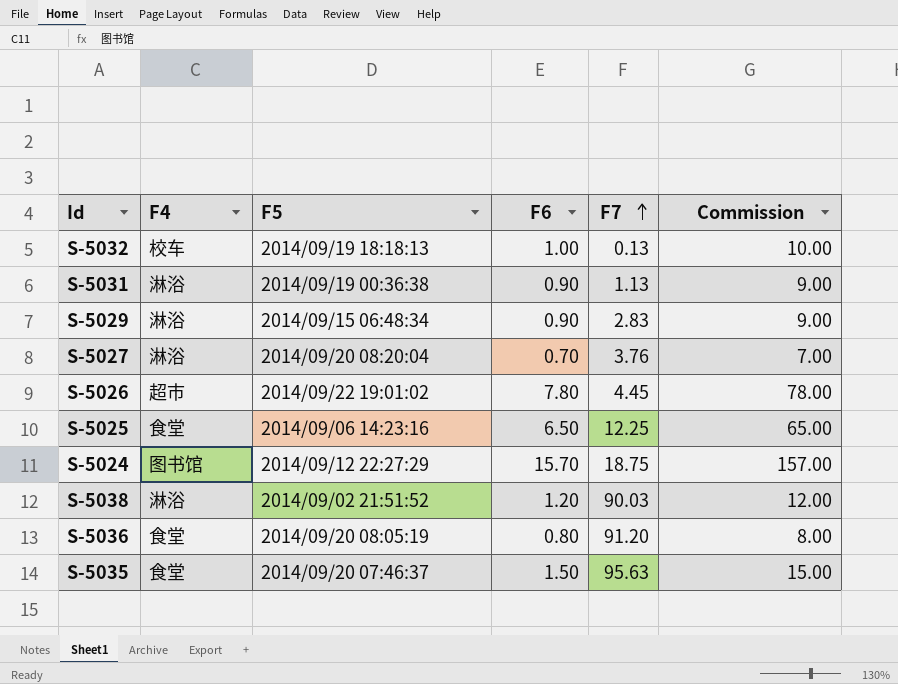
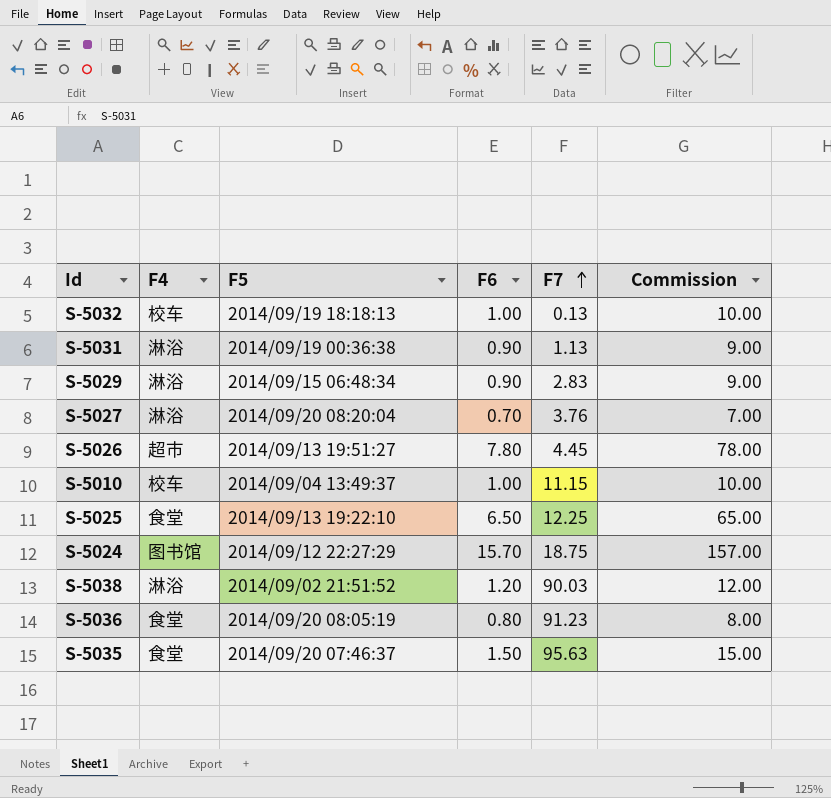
S-5026 | F5: 2014/09/22 19:01:02 -> 2014/09/13 19:51:27
row S-5010: none -> 校车 | 2014/09/04 13:49:37 | 1.00 | 11.15 | 10.00
S-5025 | F5: 2014/09/06 14:23:16 -> 2014/09/13 19:22:10
S-5036 | F7: 91.20 -> 91.23

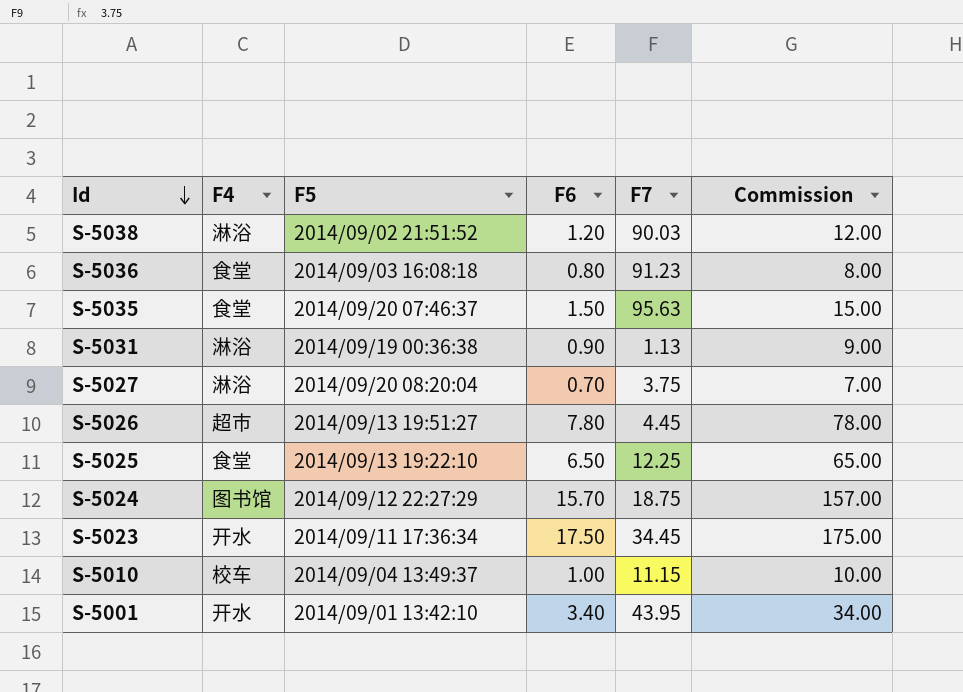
row order: F7 ascending -> Id descending
row S-5032: 校车 | 2014/09/19 18:18:13 | 1.00 | 0.13 | 10.00 -> none
row S-5029: 淋浴 | 2014/09/15 06:48:34 | 0.90 | 2.83 | 9.00 -> none
S-5036 | F5: 2014/09/20 08:05:19 -> 2014/09/03 16:08:18
S-5027 | F7: 3.76 -> 3.75
row S-5023: none -> 开水 | 2014/09/11 17:36:34 | 17.50 | 34.45 | 175.00
row S-5001: none -> 开水 | 2014/09/01 13:42:10 | 3.40 | 43.95 | 34.00

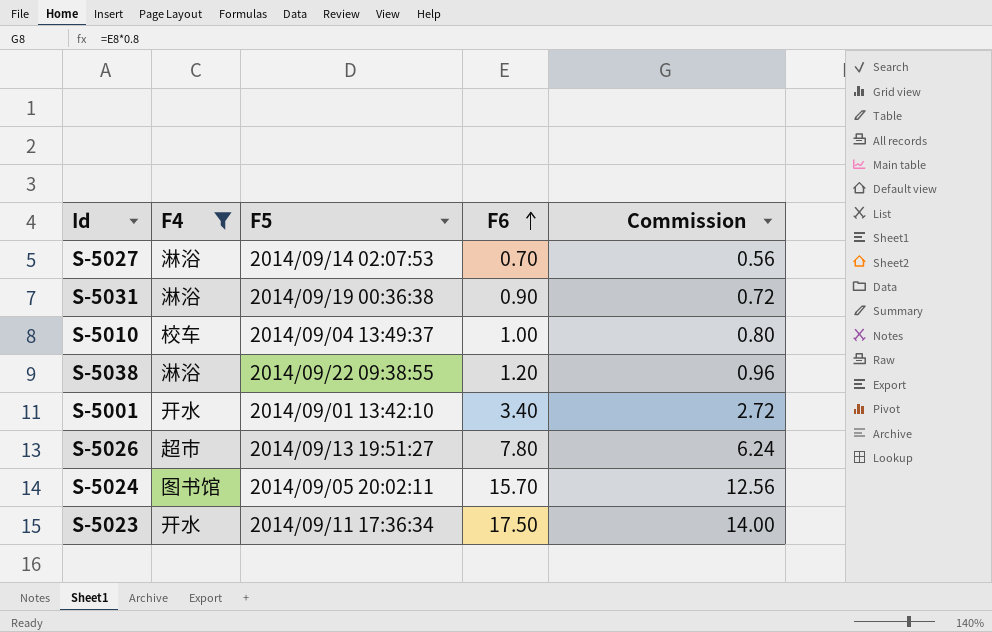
filter: none -> F4 != 食堂
row order: Id descending -> F6 ascending
column F7 | position: 5 -> none
column Commission | formula: [F6] * 10 -> [F6] * 0.8
S-5027 | F5: 2014/09/20 08:20:04 -> 2014/09/14 02:07:53
S-5038 | F5: 2014/09/02 21:51:52 -> 2014/09/22 09:38:55
S-5024 | F5: 2014/09/12 22:27:29 -> 2014/09/05 20:02:11

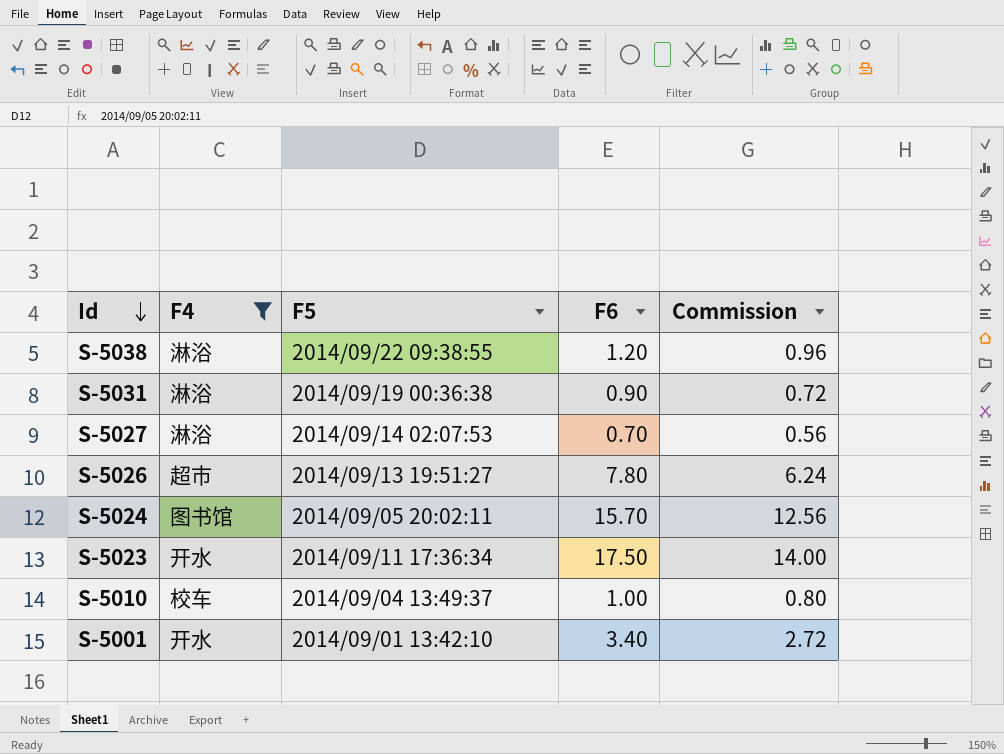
row order: F6 ascending -> Id descending

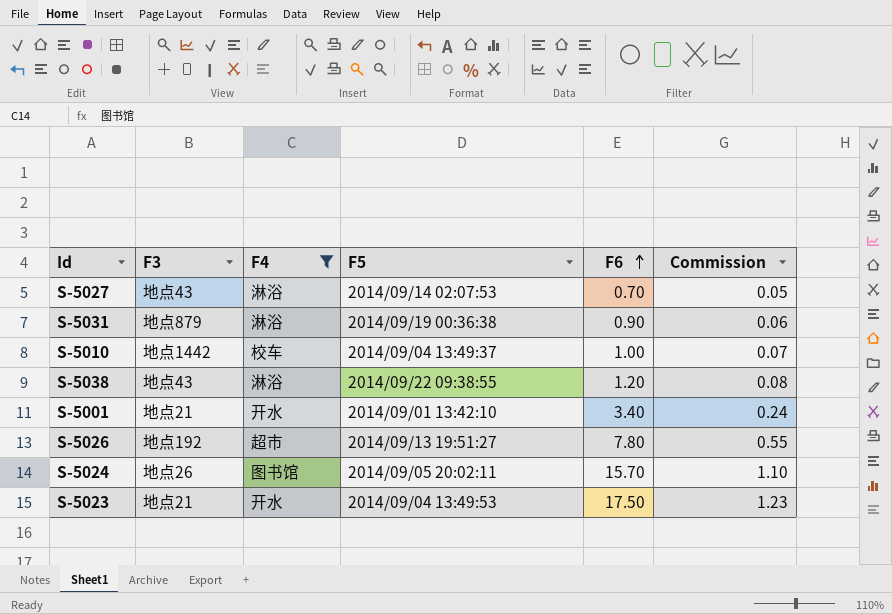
row order: Id descending -> F6 ascending
column F3 | position: none -> 2
column Commission | formula: [F6] * 0.8 -> [F6] * 0.07
S-5023 | F5: 2014/09/11 17:36:34 -> 2014/09/04 13:49:53

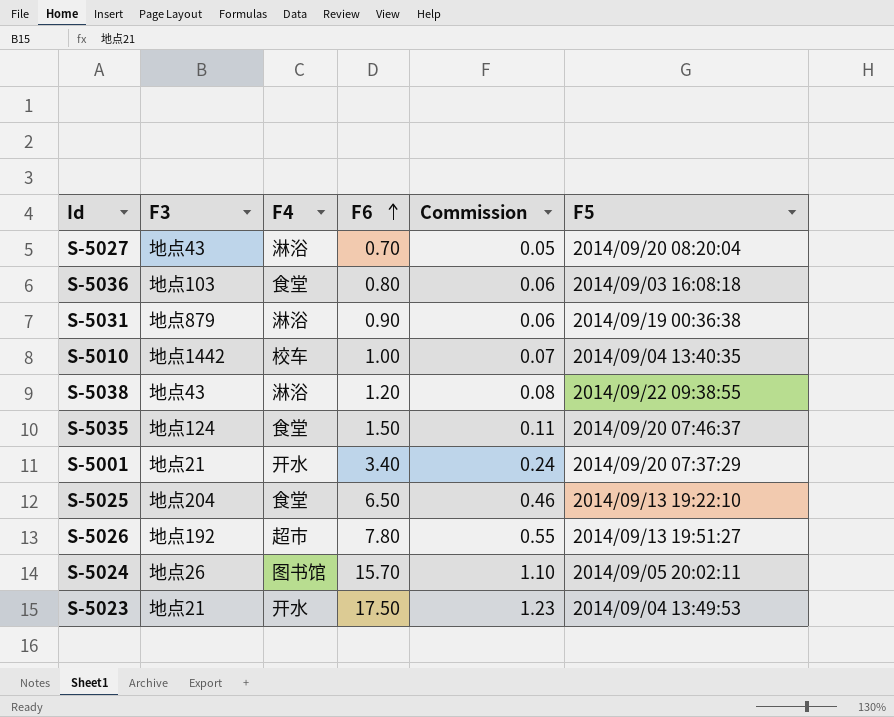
filter: F4 != 食堂 -> none
column F5 | position: 4 -> 6
S-5027 | F5: 2014/09/14 02:07:53 -> 2014/09/20 08:20:04
S-5010 | F5: 2014/09/04 13:49:37 -> 2014/09/04 13:40:35
S-5001 | F5: 2014/09/01 13:42:10 -> 2014/09/20 07:37:29

